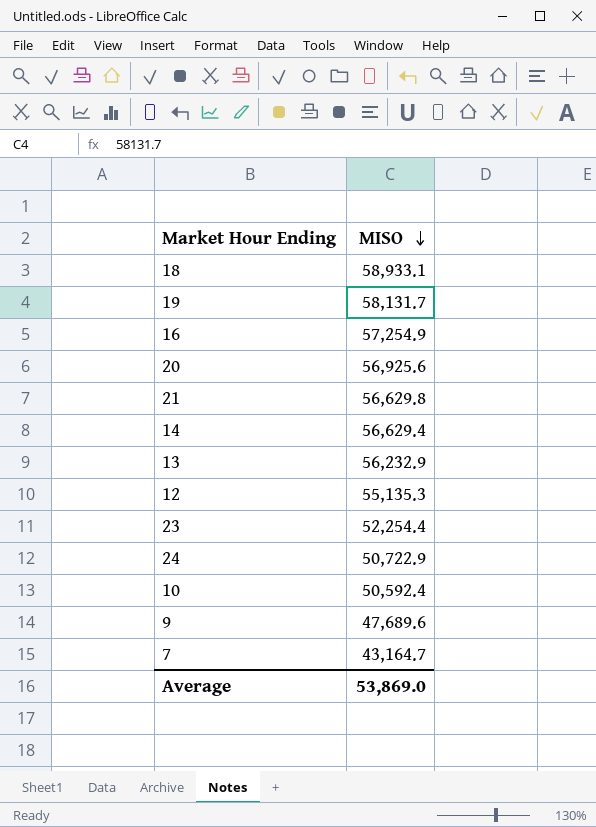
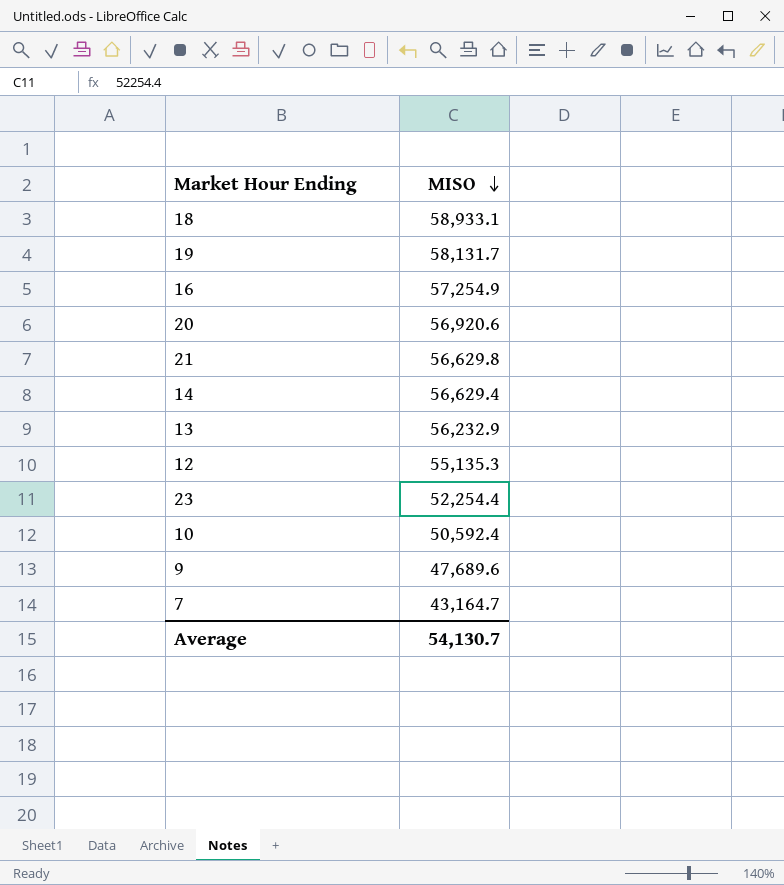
row 24: 50,722.9 -> none
20 | MISO: 56,925.6 -> 56,920.6
Average | MISO: 53,869.0 -> 54,130.7

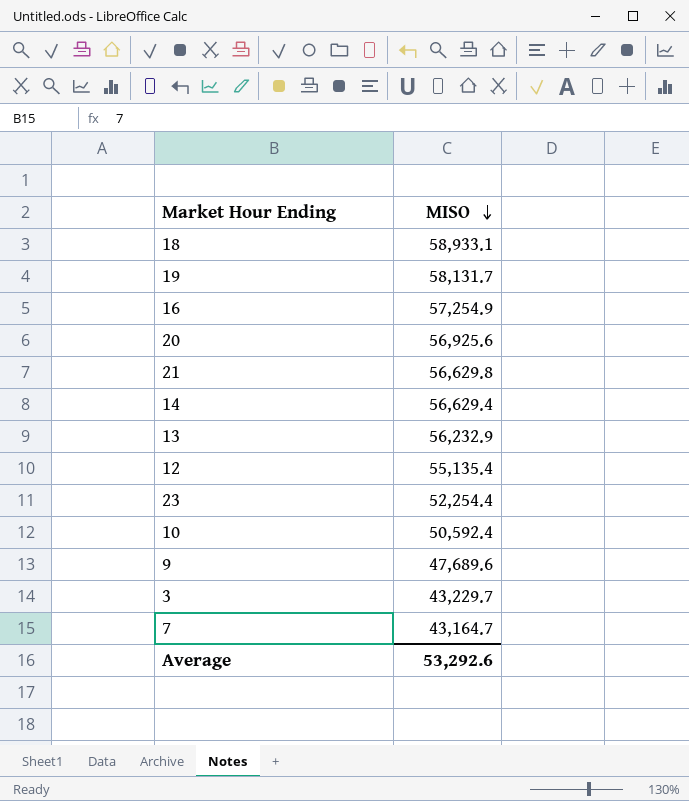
20 | MISO: 56,920.6 -> 56,925.6
12 | MISO: 55,135.3 -> 55,135.4
row 3: none -> 43,229.7
Average | MISO: 54,130.7 -> 53,292.6

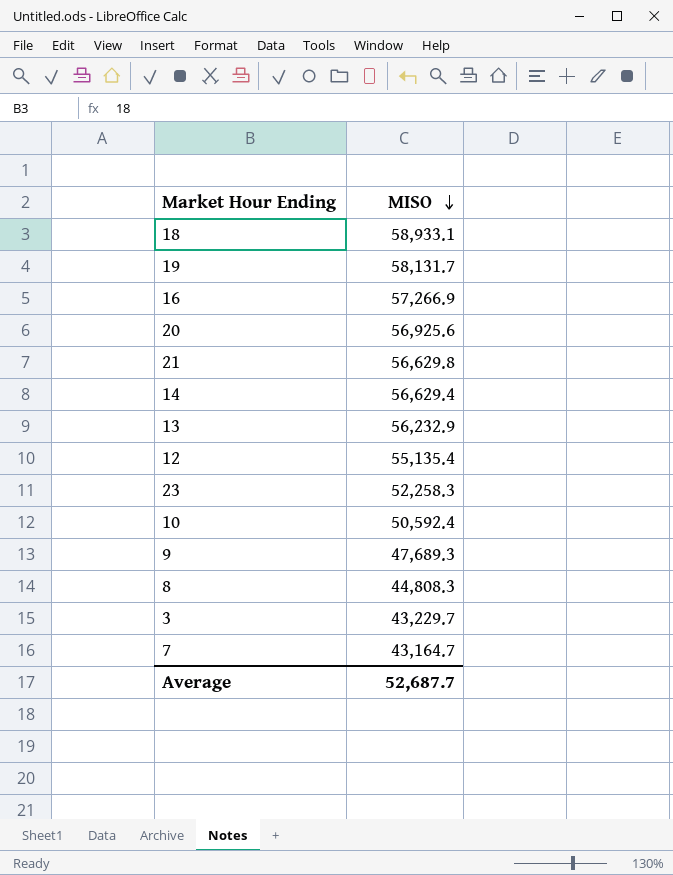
16 | MISO: 57,254.9 -> 57,266.9
23 | MISO: 52,254.4 -> 52,258.3
9 | MISO: 47,689.6 -> 47,689.3
row 8: none -> 44,808.3
Average | MISO: 53,292.6 -> 52,687.7

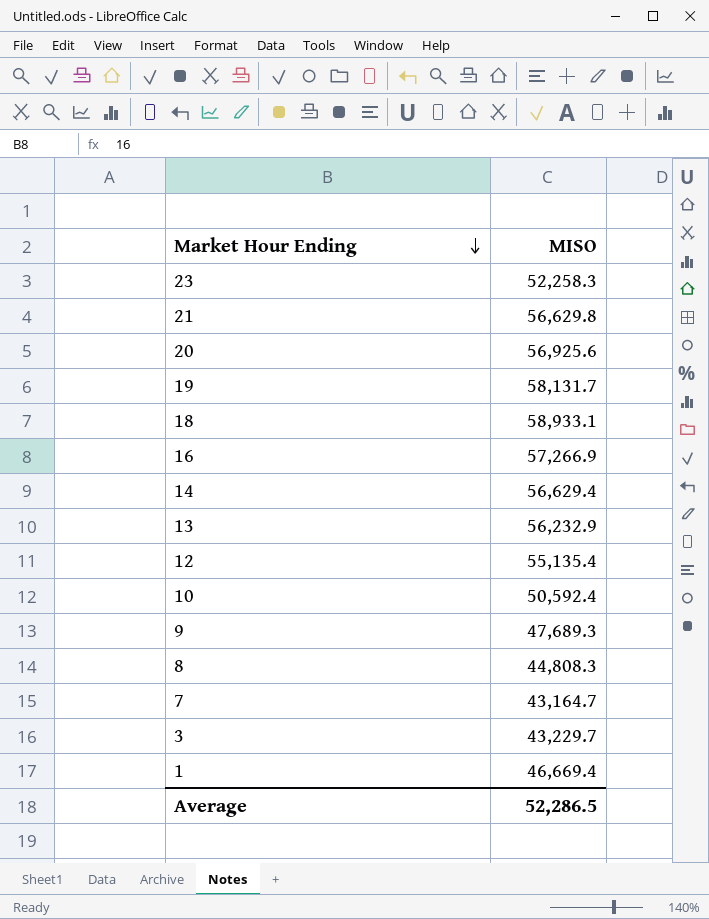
row order: MISO descending -> Market Hour Ending descending
row 1: none -> 46,669.4
Average | MISO: 52,687.7 -> 52,286.5

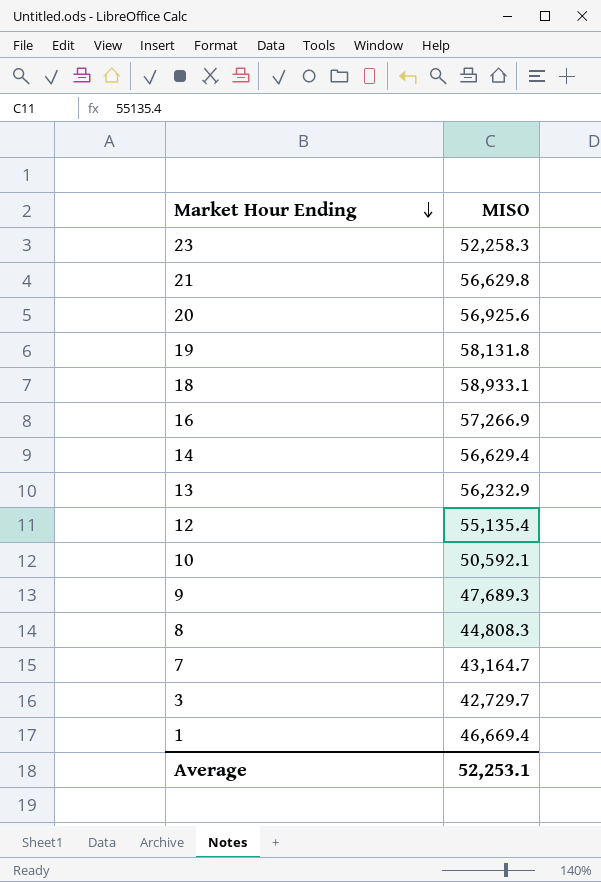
19 | MISO: 58,131.7 -> 58,131.8
10 | MISO: 50,592.4 -> 50,592.1
3 | MISO: 43,229.7 -> 42,729.7
Average | MISO: 52,286.5 -> 52,253.1

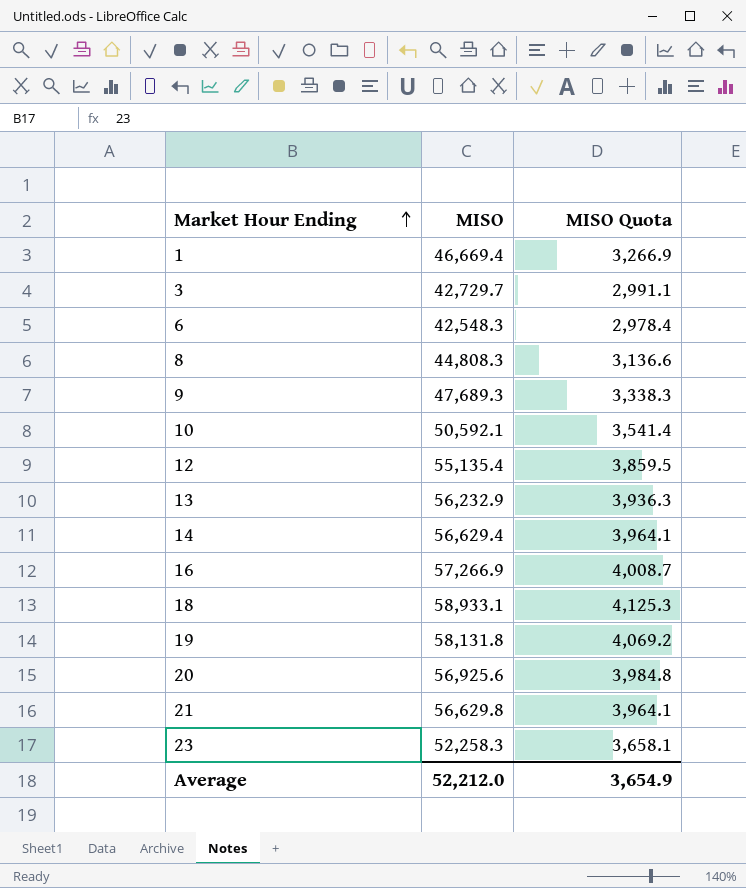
row order: Market Hour Ending descending -> Market Hour Ending ascending
column MISO Quota | formula: none -> [MISO] * 0.07
row 7: 43,164.7 -> none
row 6: none -> 42,548.3 | 2,978.4
Average | MISO: 52,253.1 -> 52,212.0

